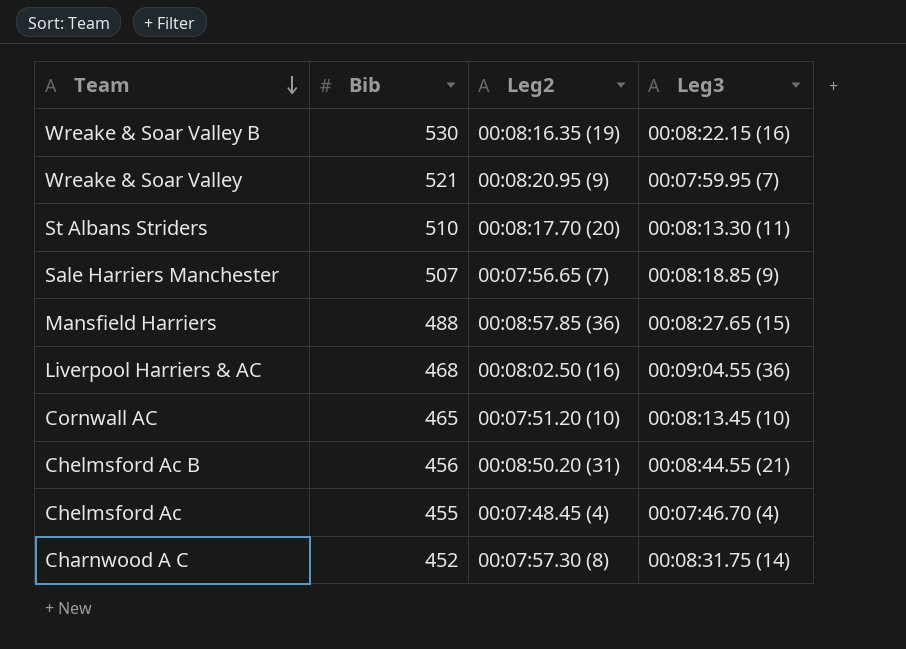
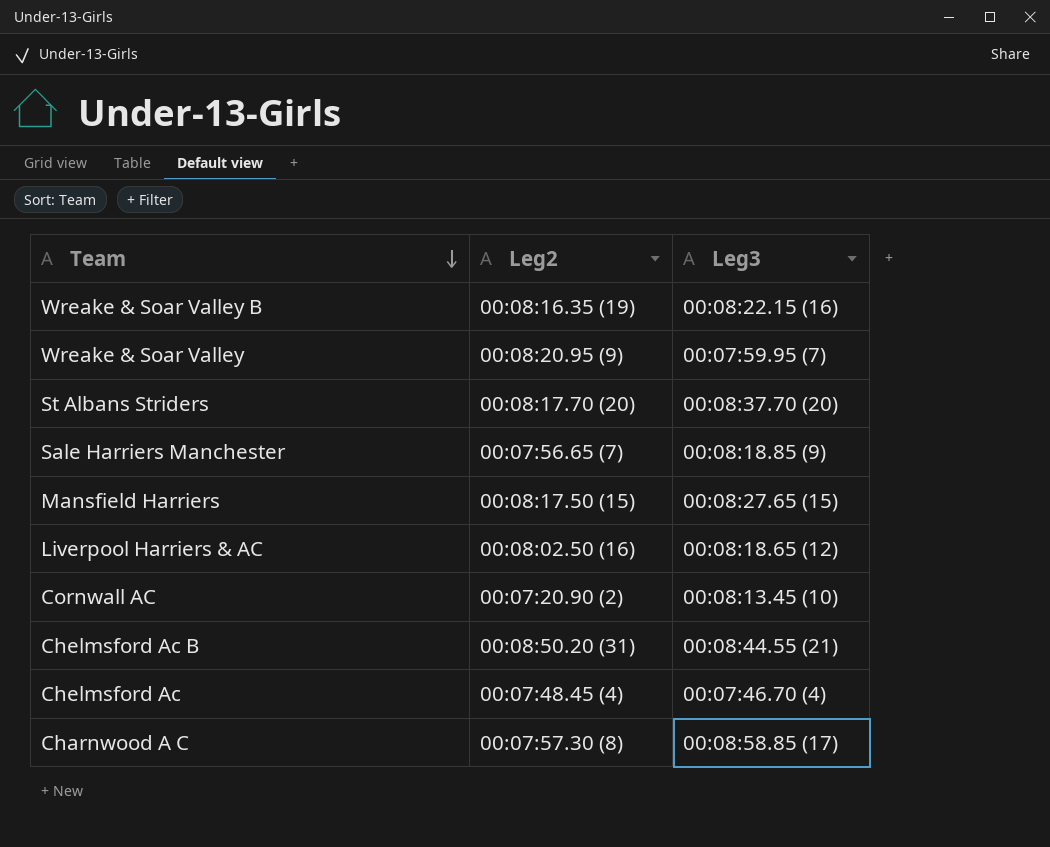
column Bib | position: 2 -> none
St Albans Striders | Leg3: 00:08:13.30 (11) -> 00:08:37.70 (20)
Mansfield Harriers | Leg2: 00:08:57.85 (36) -> 00:08:17.50 (15)
Liverpool Harriers & AC | Leg3: 00:09:04.55 (36) -> 00:08:18.65 (12)
Cornwall AC | Leg2: 00:07:51.20 (10) -> 00:07:20.90 (2)
Charnwood A C | Leg3: 00:08:31.75 (14) -> 00:08:58.85 (17)

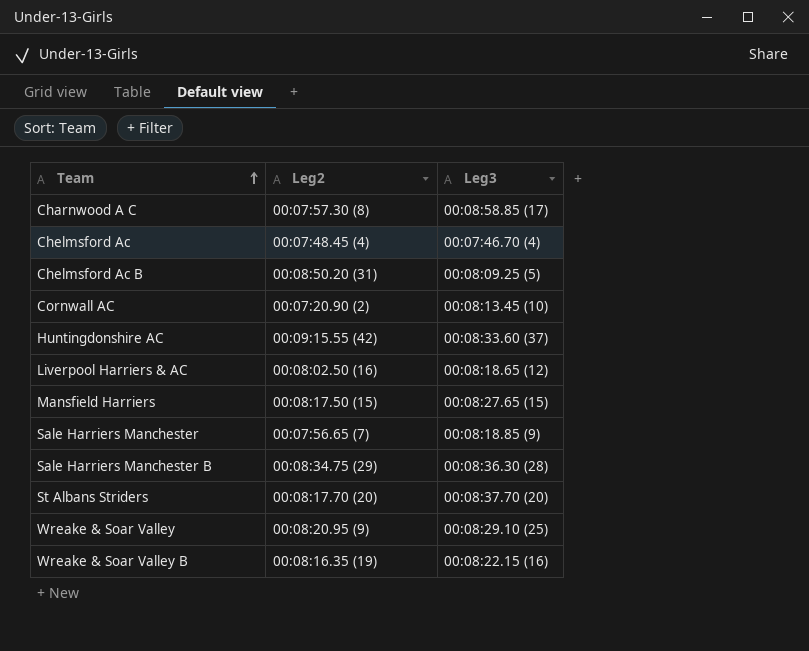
row order: Team descending -> Team ascending
Chelmsford Ac B | Leg3: 00:08:44.55 (21) -> 00:08:09.25 (5)
row Huntingdonshire AC: none -> 00:09:15.55 (42) | 00:08:33.60 (37)
row Sale Harriers Manchester B: none -> 00:08:34.75 (29) | 00:08:36.30 (28)
Wreake & Soar Valley | Leg3: 00:07:59.95 (7) -> 00:08:29.10 (25)

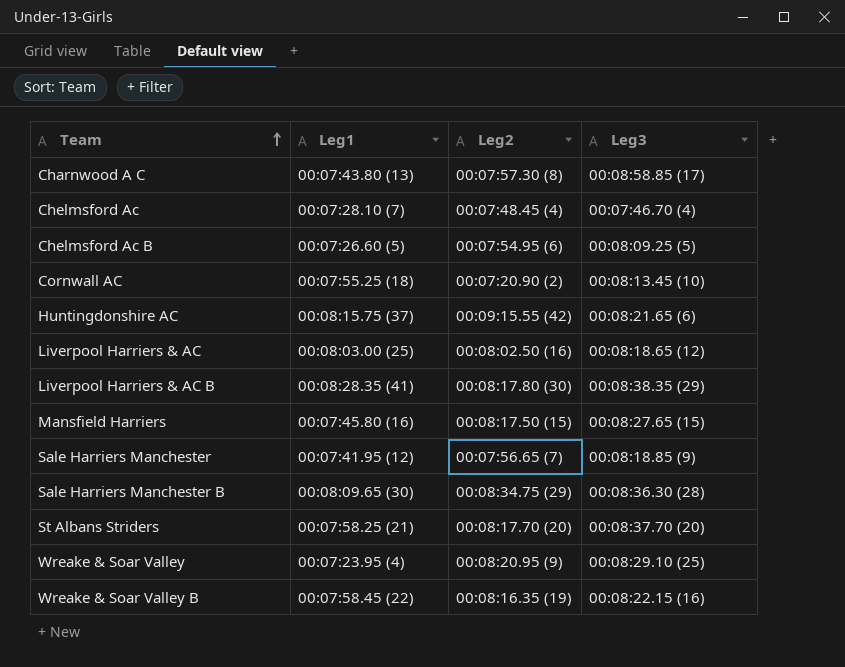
column Leg1 | position: none -> 2
Chelmsford Ac B | Leg2: 00:08:50.20 (31) -> 00:07:54.95 (6)
Huntingdonshire AC | Leg3: 00:08:33.60 (37) -> 00:08:21.65 (6)
row Liverpool Harriers & AC B: none -> 00:08:28.35 (41) | 00:08:17.80 (30) | 00:08:38.35 (29)

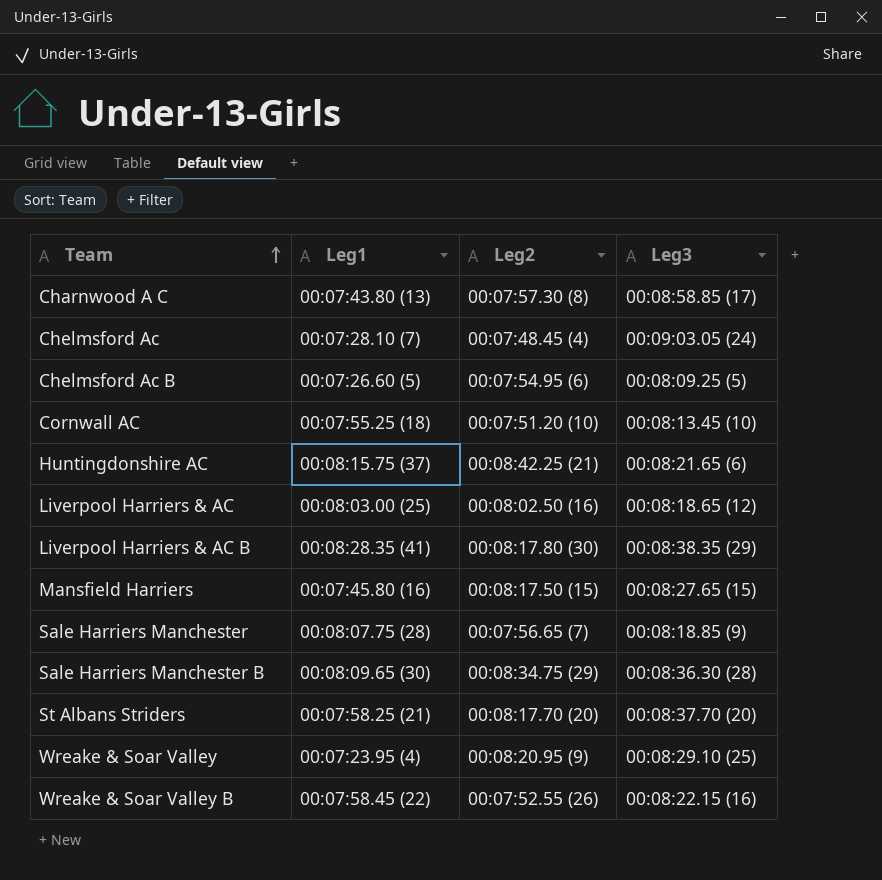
Chelmsford Ac | Leg3: 00:07:46.70 (4) -> 00:09:03.05 (24)
Cornwall AC | Leg2: 00:07:20.90 (2) -> 00:07:51.20 (10)
Huntingdonshire AC | Leg2: 00:09:15.55 (42) -> 00:08:42.25 (21)
Sale Harriers Manchester | Leg1: 00:07:41.95 (12) -> 00:08:07.75 (28)
Wreake & Soar Valley B | Leg2: 00:08:16.35 (19) -> 00:07:52.55 (26)

